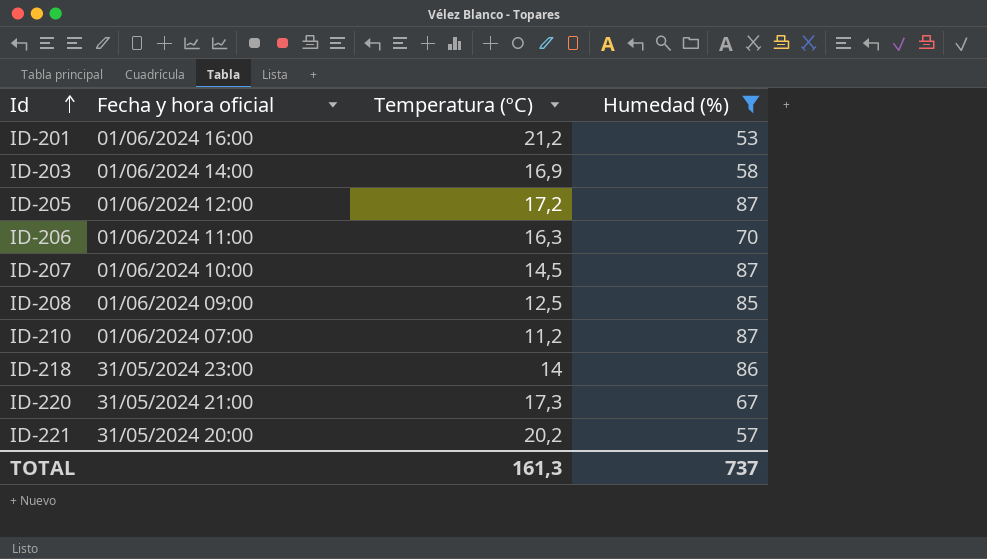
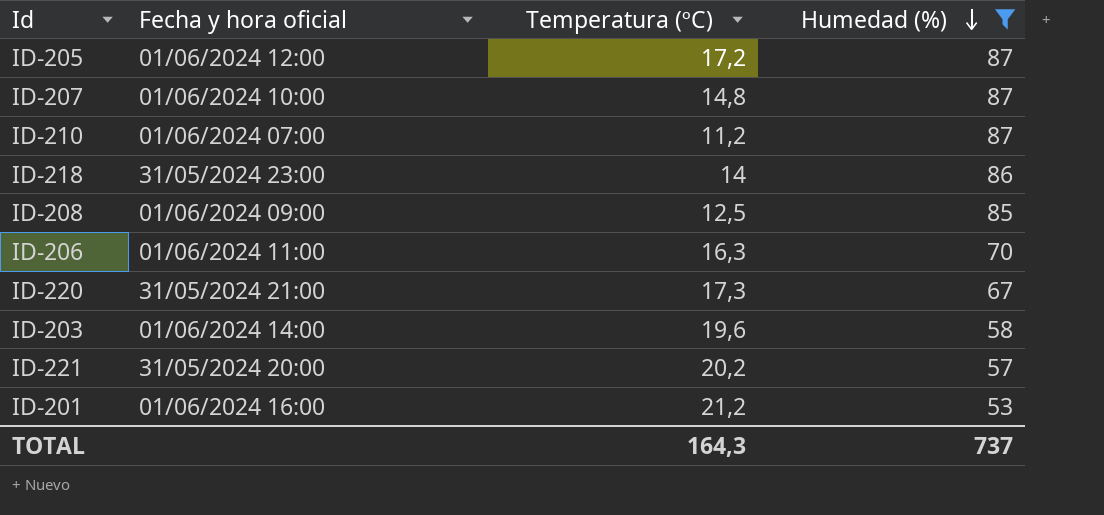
row order: Id ascending -> Humedad (%) descending
ID-207 | Temperatura (ºC): 14,5 -> 14,8
ID-203 | Temperatura (ºC): 16,9 -> 19,6
TOTAL | Temperatura (ºC): 161,3 -> 164,3

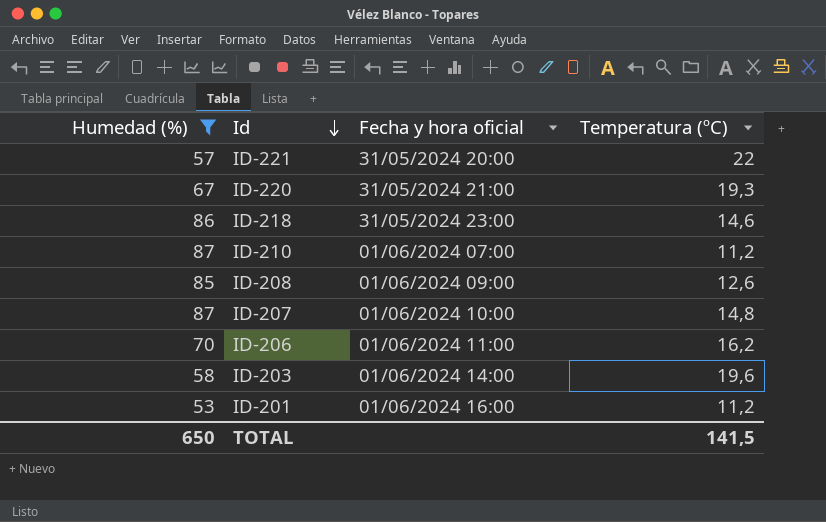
row order: Humedad (%) descending -> Id descending
column Humedad (%) | position: 4 -> 1
row ID-205: 01/06/2024 12:00 | 17,2 | 87 -> none
ID-221 | Temperatura (ºC): 20,2 -> 22
ID-220 | Temperatura (ºC): 17,3 -> 19,3
ID-218 | Temperatura (ºC): 14 -> 14,6
ID-208 | Temperatura (ºC): 12,5 -> 12,6
ID-206 | Temperatura (ºC): 16,3 -> 16,2
ID-201 | Temperatura (ºC): 21,2 -> 11,2
TOTAL | Humedad (%): 737 -> 650
TOTAL | Temperatura (ºC): 164,3 -> 141,5

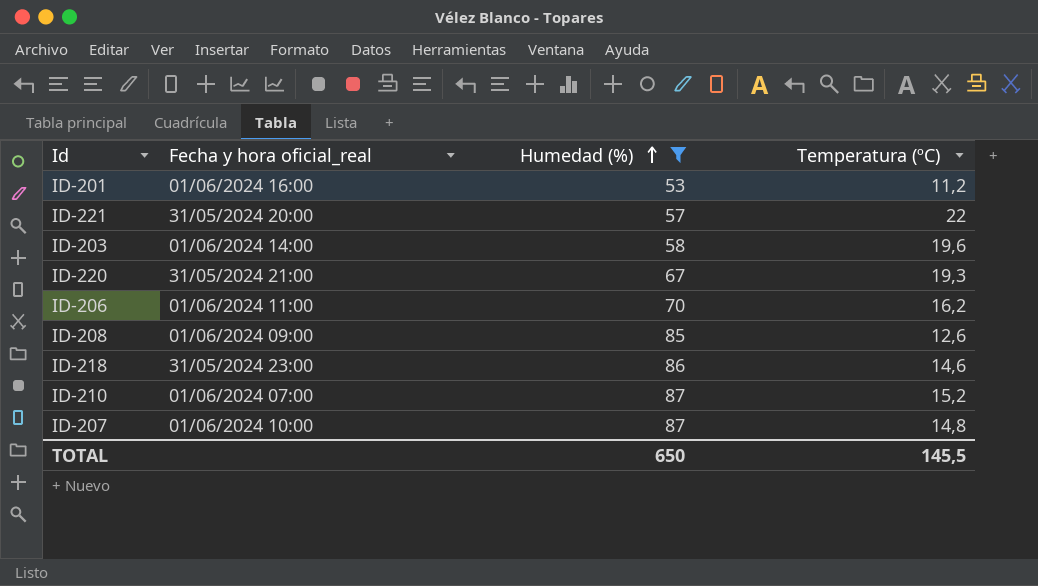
row order: Id descending -> Humedad (%) ascending
column name: Fecha y hora oficial -> Fecha y hora oficial_real
column Humedad (%) | position: 1 -> 3
ID-210 | Temperatura (ºC): 11,2 -> 15,2
TOTAL | Temperatura (ºC): 141,5 -> 145,5

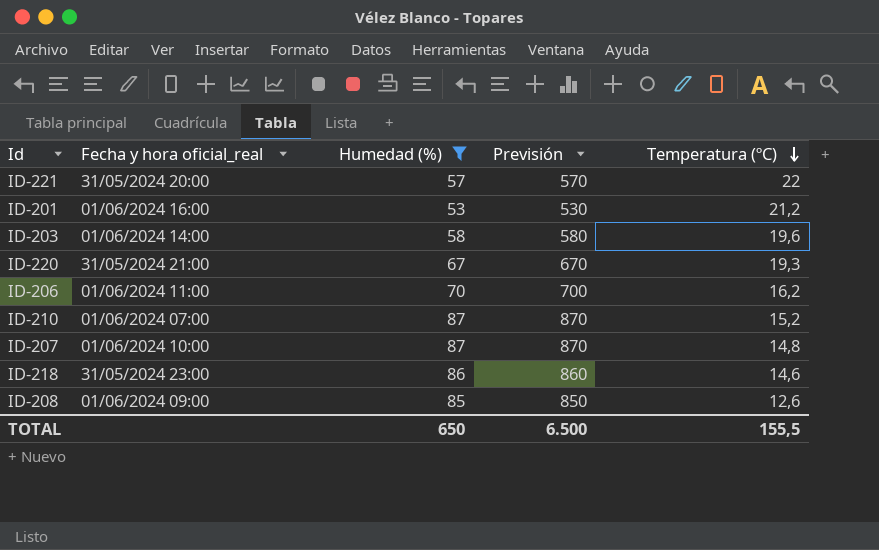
row order: Humedad (%) ascending -> Temperatura (ºC) descending
column Previsión | formula: none -> [Humedad (%)] * 10
ID-201 | Temperatura (ºC): 11,2 -> 21,2
TOTAL | Temperatura (ºC): 145,5 -> 155,5

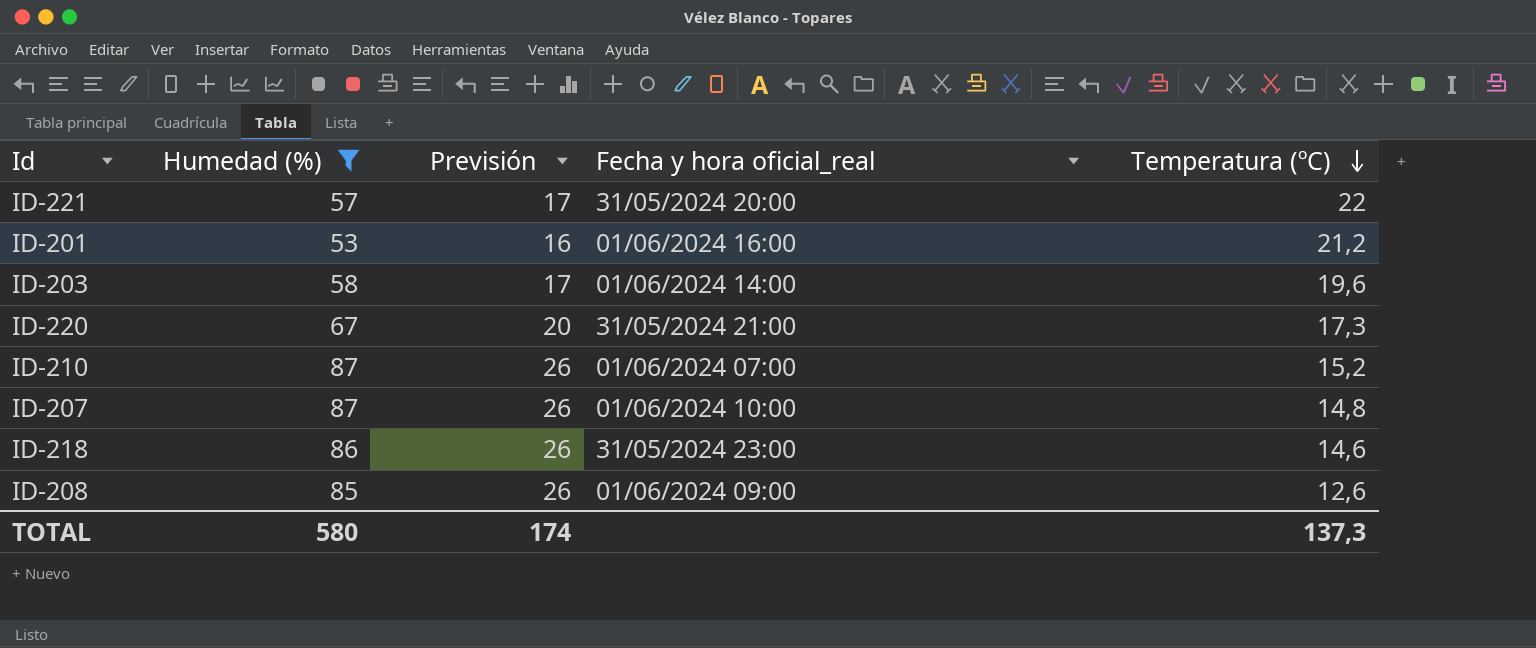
column Previsión | formula: [Humedad (%)] * 10 -> [Humedad (%)] * 0,3
column Fecha y hora oficial_real | position: 2 -> 4
row ID-206: 01/06/2024 11:00 | 70 | 700 | 16,2 -> none
ID-220 | Temperatura (ºC): 19,3 -> 17,3
TOTAL | Humedad (%): 650 -> 580
TOTAL | Previsión: 6.500 -> 174
TOTAL | Temperatura (ºC): 155,5 -> 137,3

